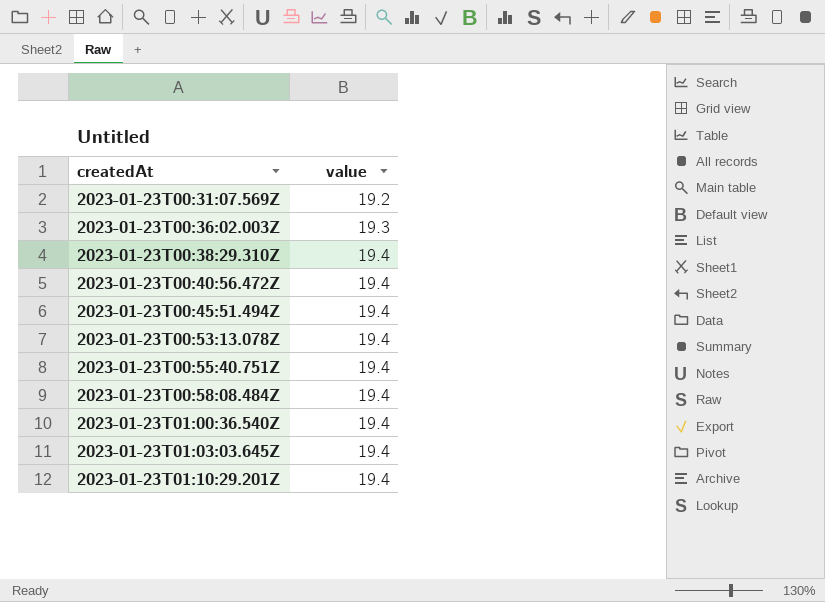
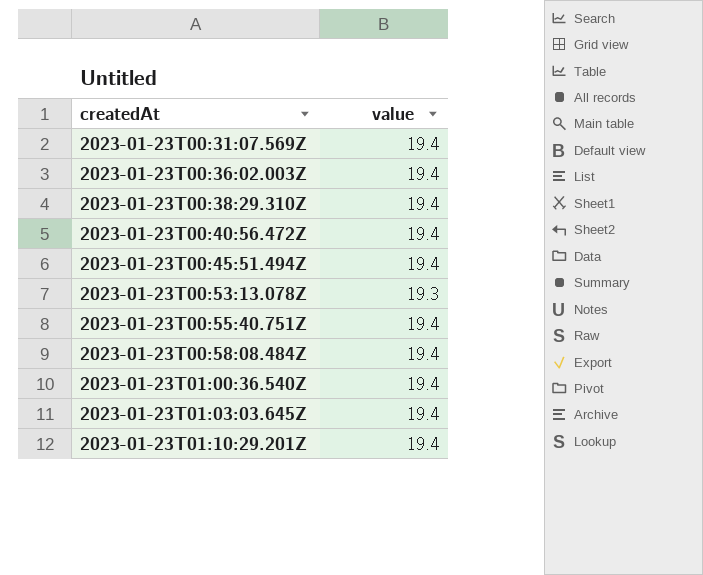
2023-01-23T00:31:07.569Z | value: 19.2 -> 19.4
2023-01-23T00:36:02.003Z | value: 19.3 -> 19.4
2023-01-23T00:53:13.078Z | value: 19.4 -> 19.3

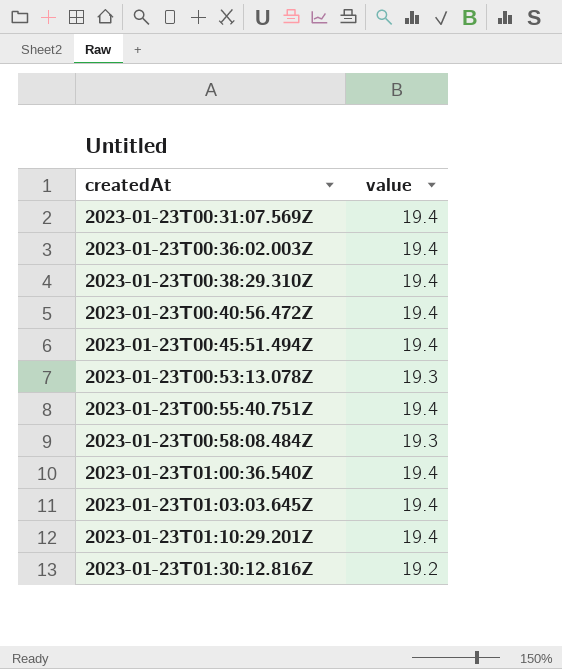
2023-01-23T00:58:08.484Z | value: 19.4 -> 19.3
row 2023-01-23T01:30:12.816Z: none -> 19.2

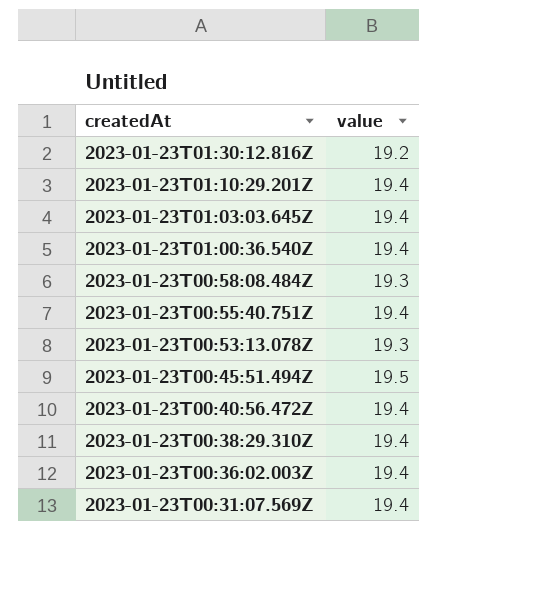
row order: createdAt ascending -> createdAt descending
2023-01-23T00:45:51.494Z | value: 19.4 -> 19.5

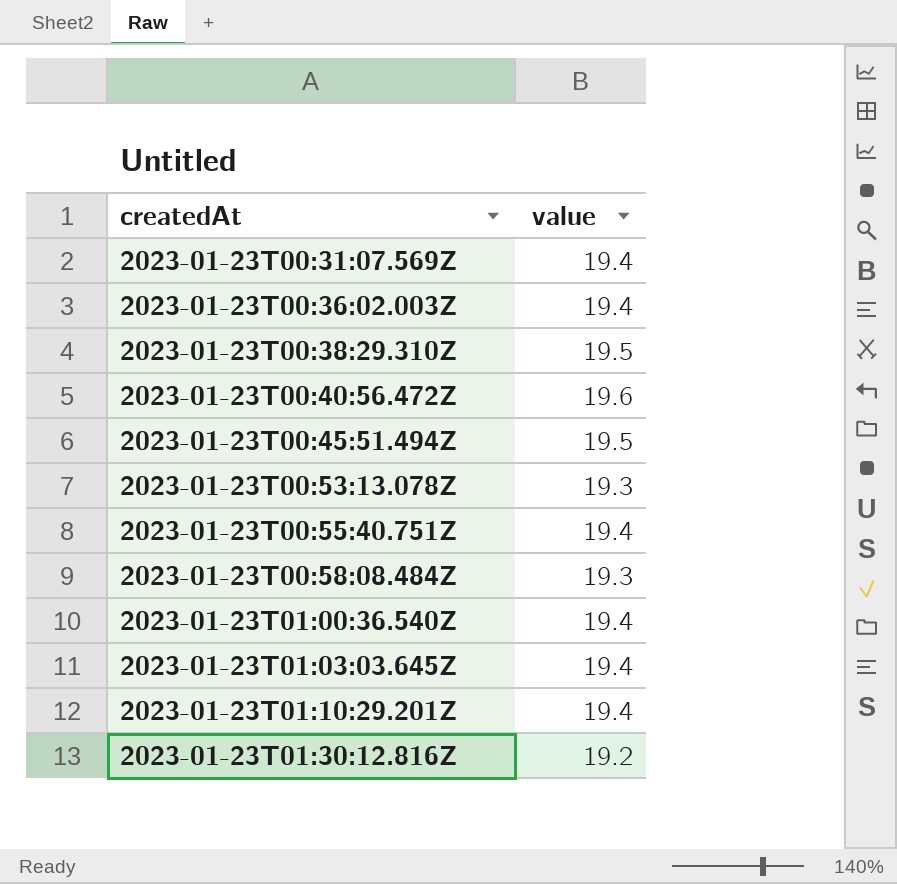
row order: createdAt descending -> createdAt ascending
2023-01-23T00:38:29.310Z | value: 19.4 -> 19.5
2023-01-23T00:40:56.472Z | value: 19.4 -> 19.6

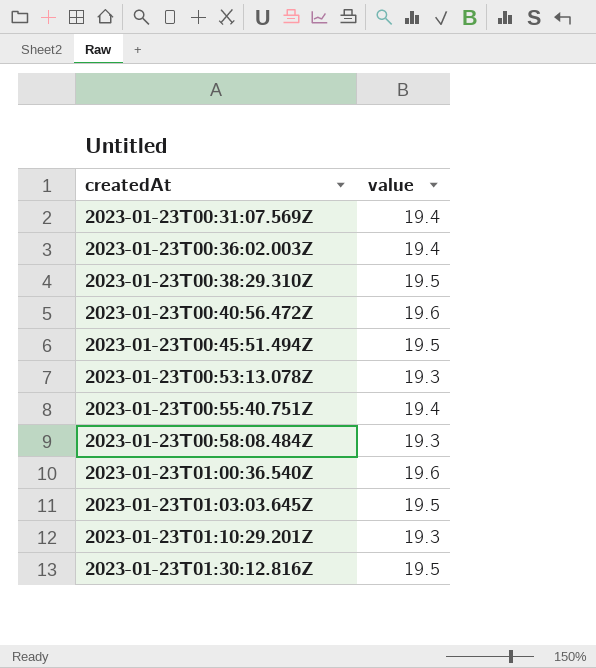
2023-01-23T01:00:36.540Z | value: 19.4 -> 19.6
2023-01-23T01:03:03.645Z | value: 19.4 -> 19.5
2023-01-23T01:10:29.201Z | value: 19.4 -> 19.3
2023-01-23T01:30:12.816Z | value: 19.2 -> 19.5

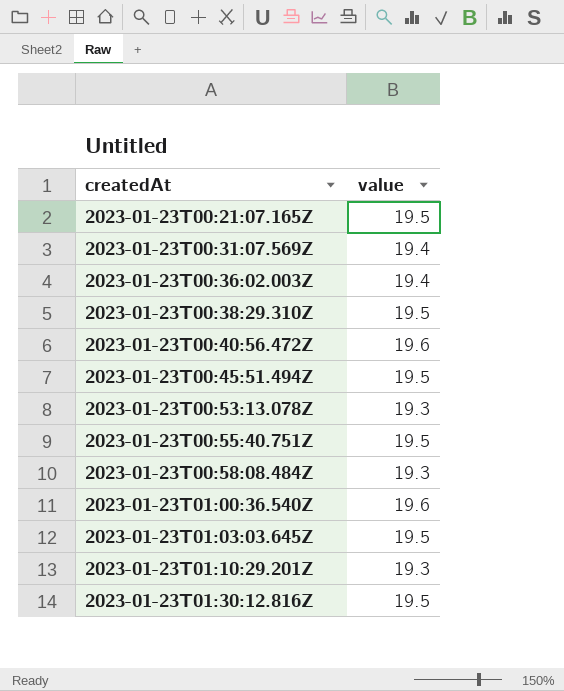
row 2023-01-23T00:21:07.165Z: none -> 19.5
2023-01-23T00:55:40.751Z | value: 19.4 -> 19.5

